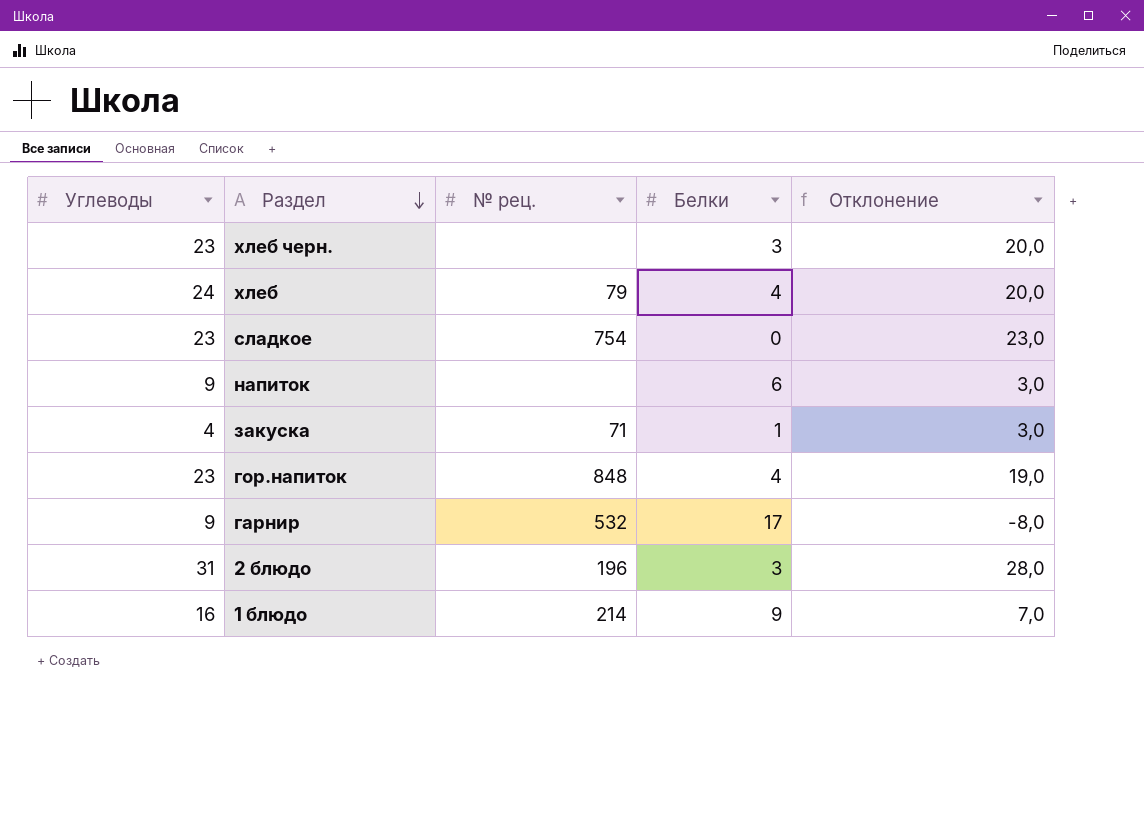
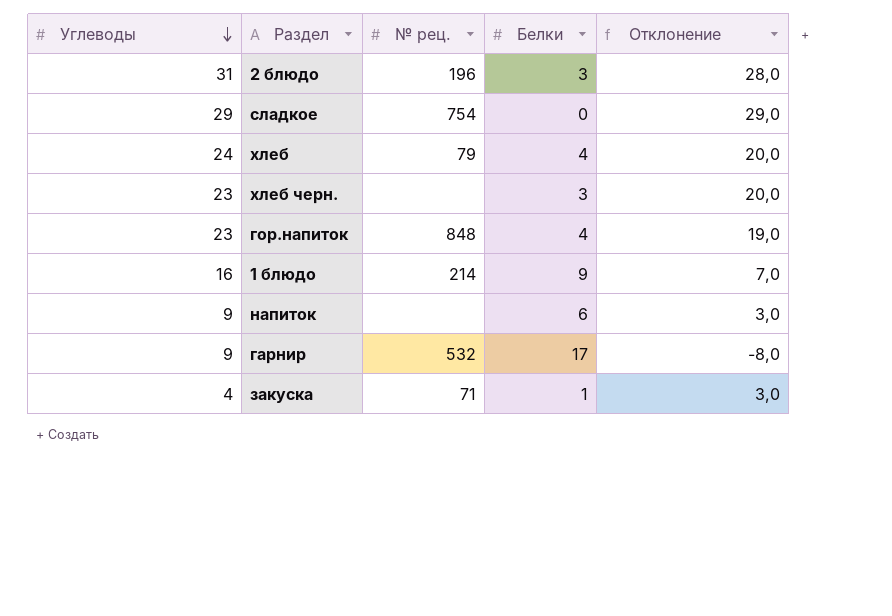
row order: Раздел descending -> Углеводы descending
сладкое | Углеводы: 23 -> 29
сладкое | Отклонение: 23,0 -> 29,0

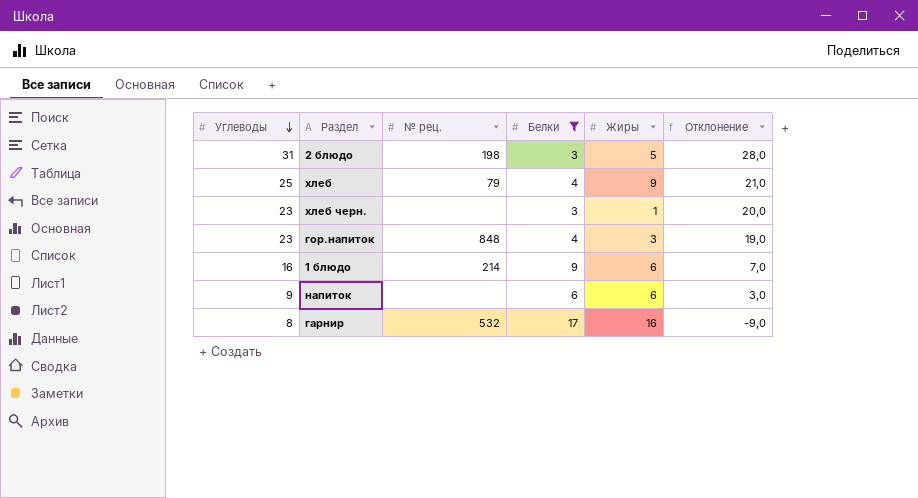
filter: none -> Белки >= 3
column Жиры | position: none -> 5
2 блюдо | № рец.: 196 -> 198
хлеб | Углеводы: 24 -> 25
хлеб | Отклонение: 20,0 -> 21,0
гарнир | Углеводы: 9 -> 8
гарнир | Отклонение: -8,0 -> -9,0

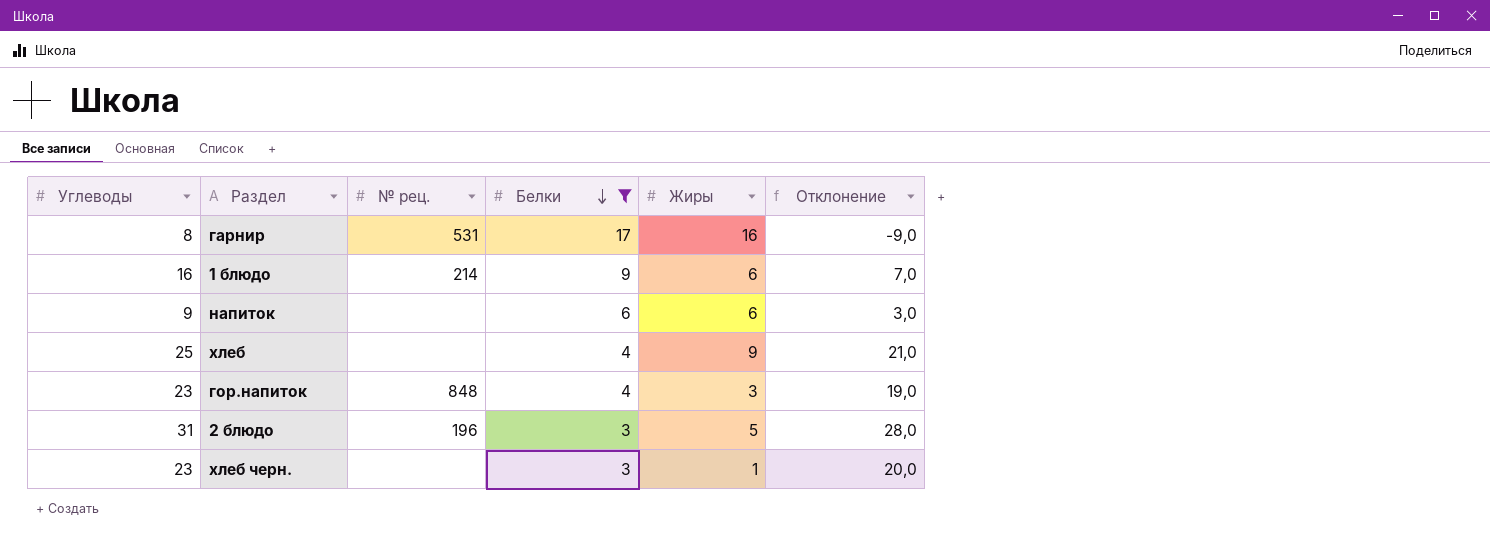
row order: Углеводы descending -> Белки descending
гарнир | № рец.: 532 -> 531
хлеб | № рец.: 79 -> none
2 блюдо | № рец.: 198 -> 196

